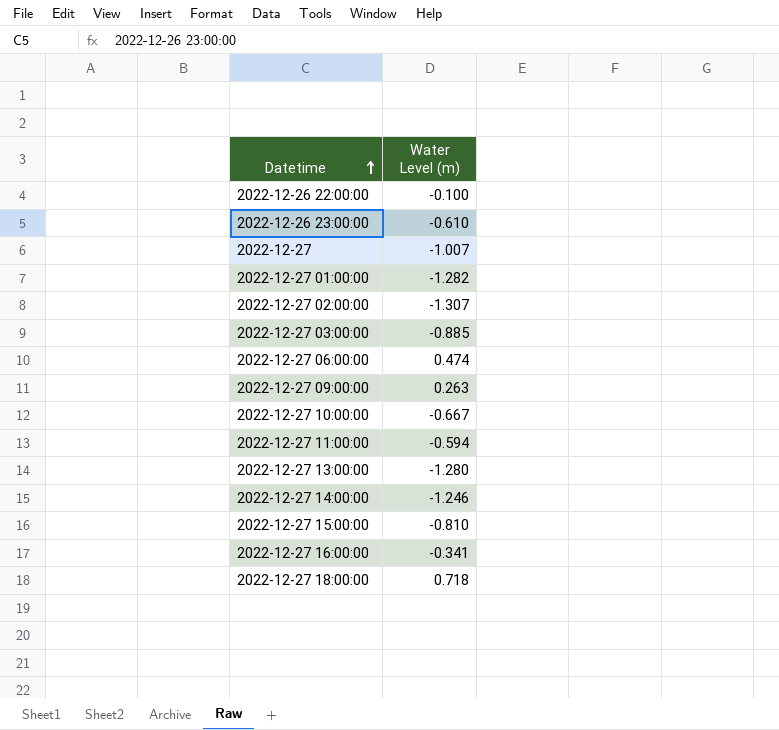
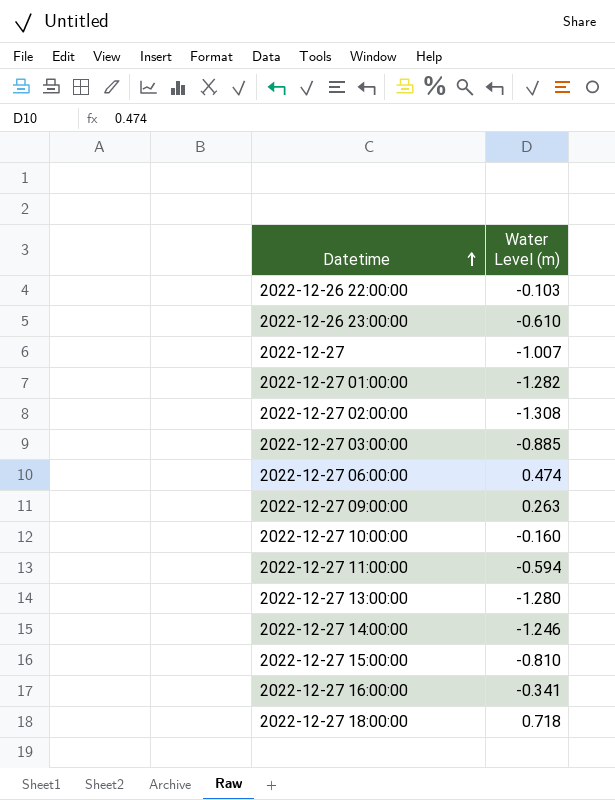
2022-12-26 22:00:00 | Water Level (m): -0.100 -> -0.103
2022-12-27 02:00:00 | Water Level (m): -1.307 -> -1.308
2022-12-27 10:00:00 | Water Level (m): -0.667 -> -0.160

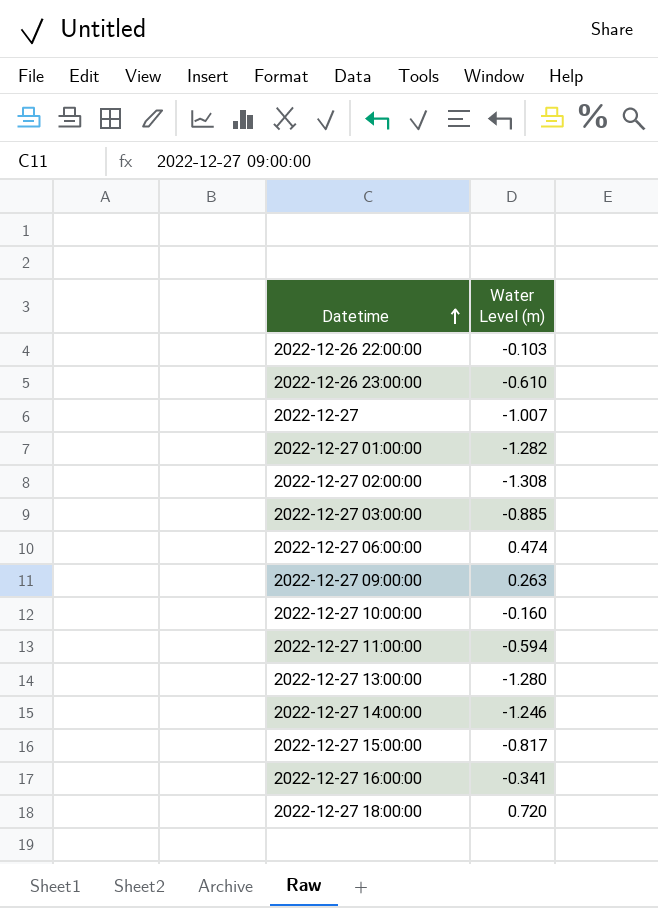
2022-12-27 15:00:00 | Water Level (m): -0.810 -> -0.817
2022-12-27 18:00:00 | Water Level (m): 0.718 -> 0.720

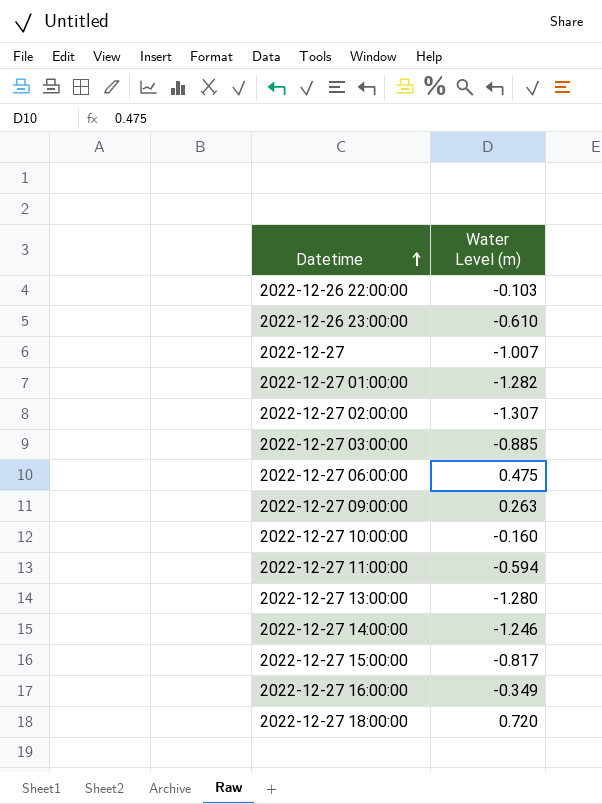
2022-12-27 02:00:00 | Water Level (m): -1.308 -> -1.307
2022-12-27 06:00:00 | Water Level (m): 0.474 -> 0.475
2022-12-27 16:00:00 | Water Level (m): -0.341 -> -0.349

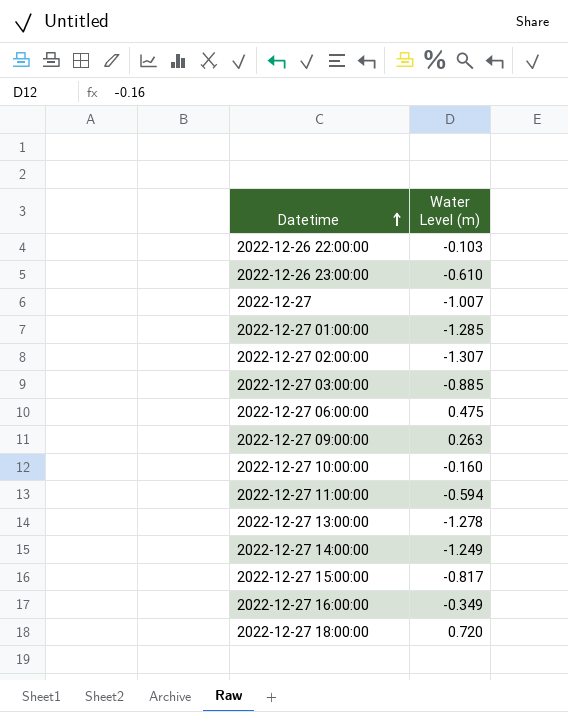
2022-12-27 01:00:00 | Water Level (m): -1.282 -> -1.285
2022-12-27 13:00:00 | Water Level (m): -1.280 -> -1.278
2022-12-27 14:00:00 | Water Level (m): -1.246 -> -1.249

